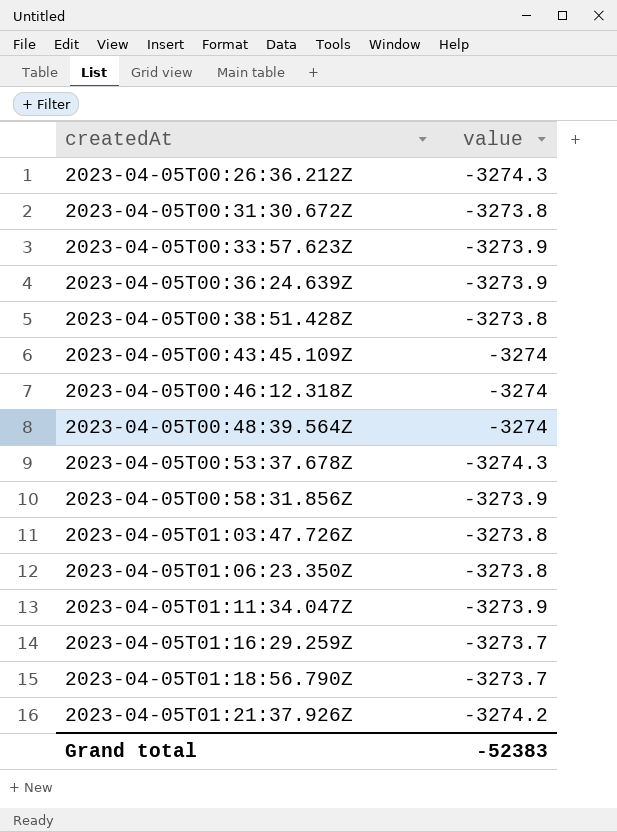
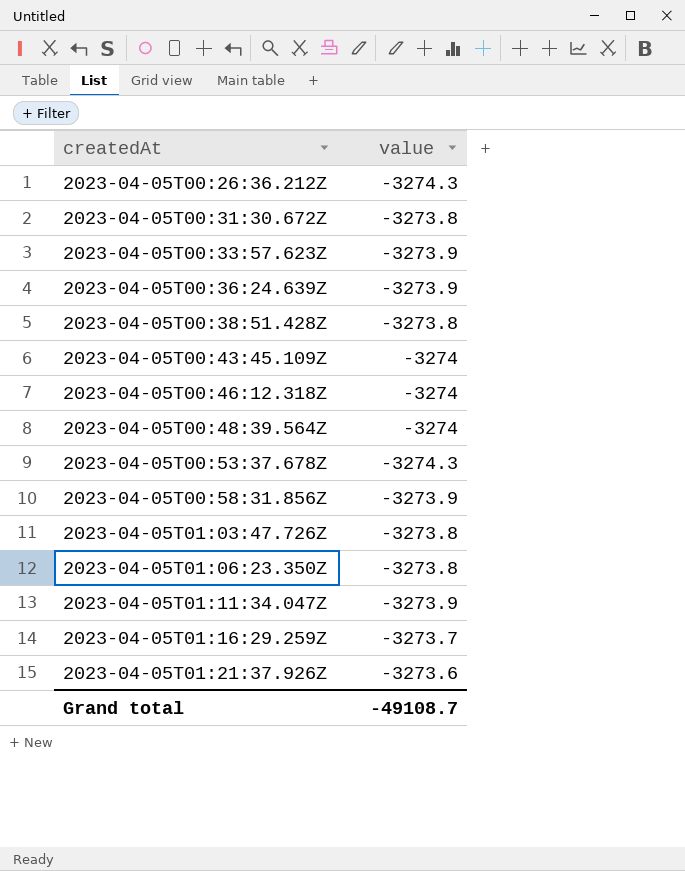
row 2023-04-05T01:18:56.790Z: -3273.7 -> none
2023-04-05T01:21:37.926Z | value: -3274.2 -> -3273.6
Grand total | value: -52383 -> -49108.7

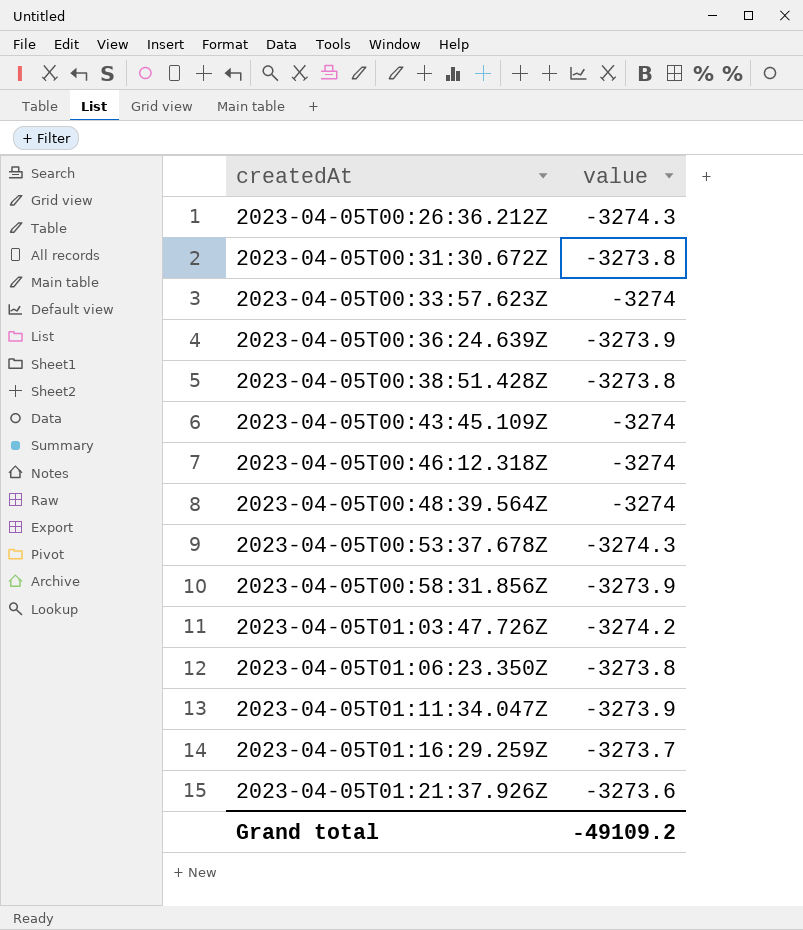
2023-04-05T00:33:57.623Z | value: -3273.9 -> -3274
2023-04-05T01:03:47.726Z | value: -3273.8 -> -3274.2
Grand total | value: -49108.7 -> -49109.2

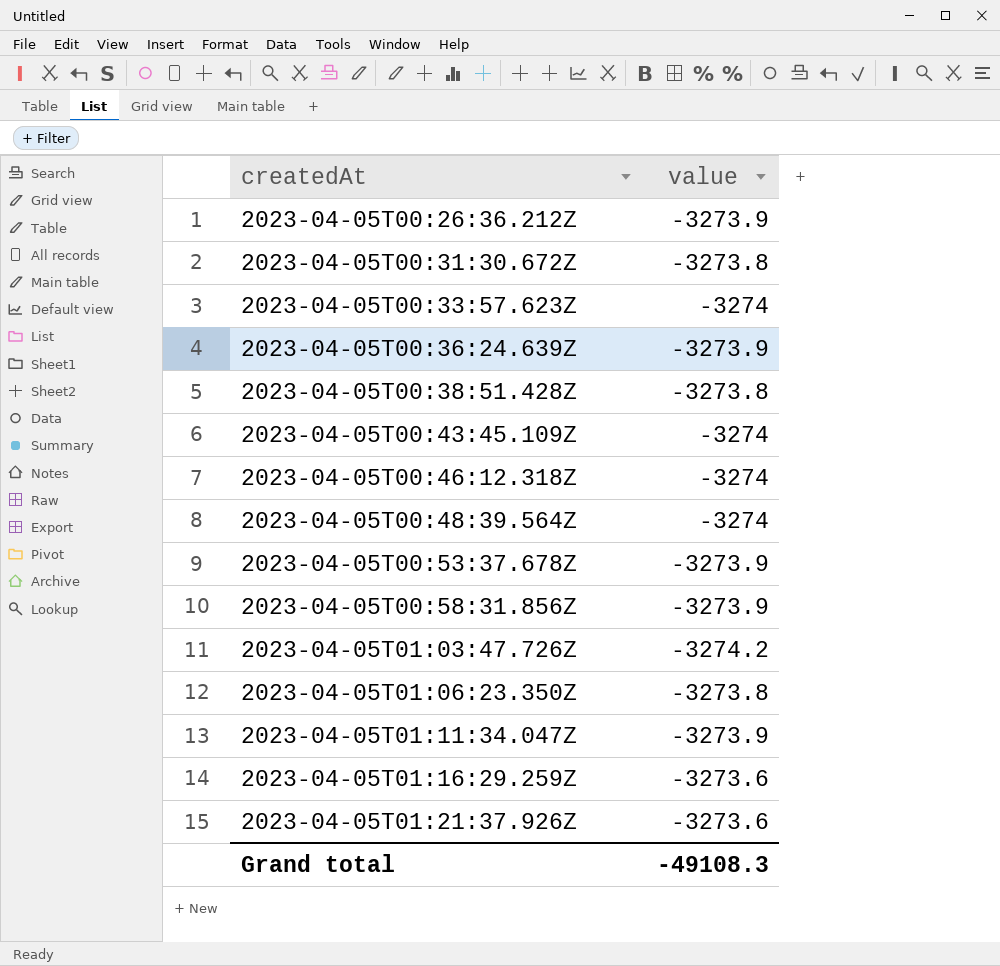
2023-04-05T00:26:36.212Z | value: -3274.3 -> -3273.9
2023-04-05T00:53:37.678Z | value: -3274.3 -> -3273.9
2023-04-05T01:16:29.259Z | value: -3273.7 -> -3273.6
Grand total | value: -49109.2 -> -49108.3

